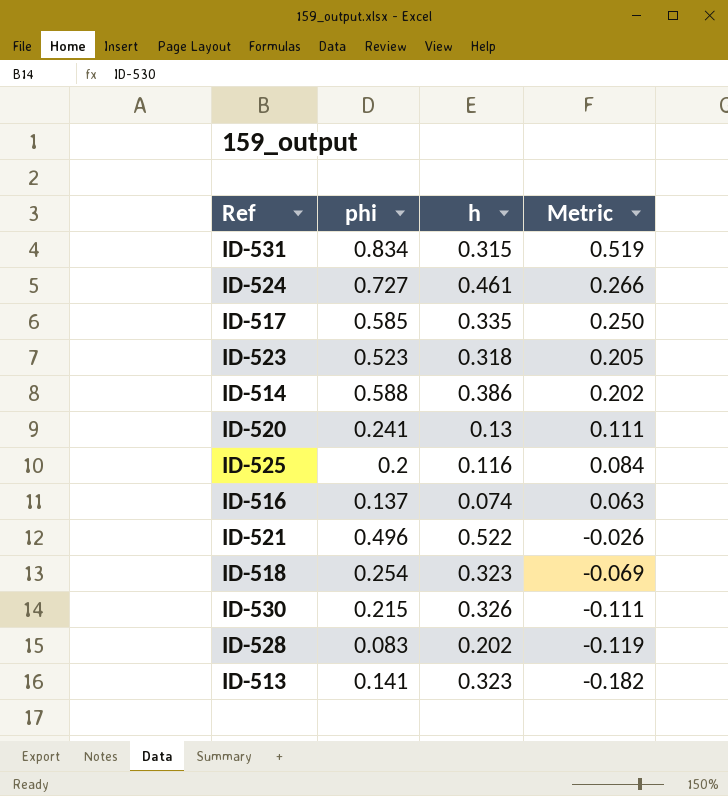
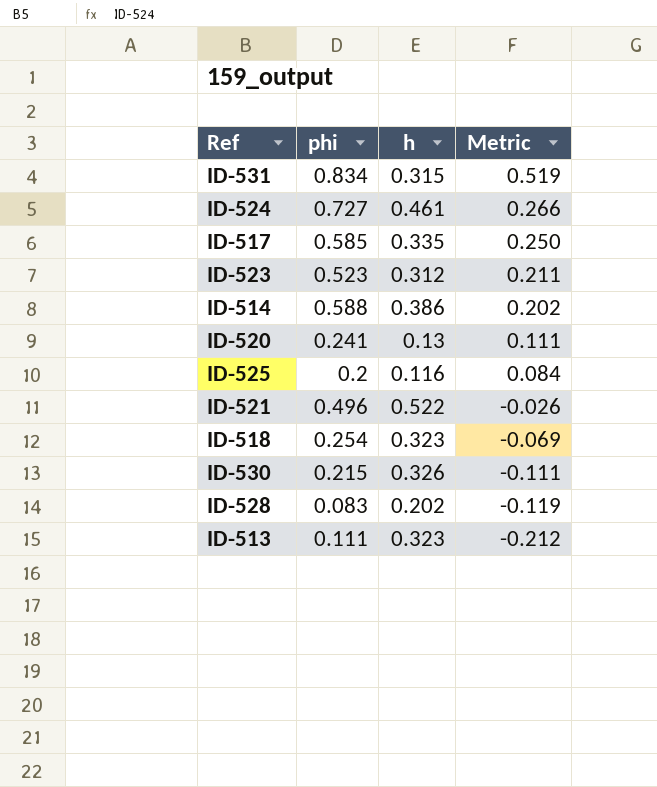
row ID-516: 0.137 | 0.074 | 0.063 -> none
ID-523 | h: 0.318 -> 0.312
ID-523 | Metric: 0.205 -> 0.211
ID-513 | phi: 0.141 -> 0.111
ID-513 | Metric: -0.182 -> -0.212

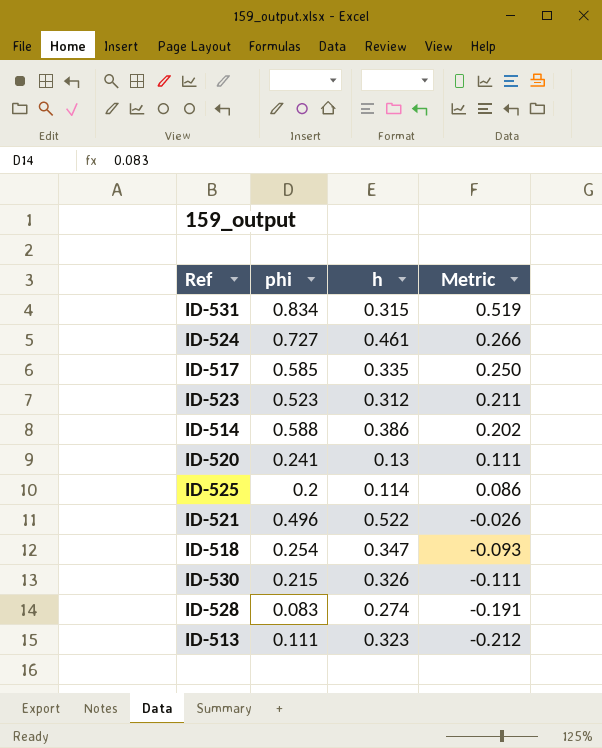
ID-525 | h: 0.116 -> 0.114
ID-525 | Metric: 0.084 -> 0.086
ID-518 | h: 0.323 -> 0.347
ID-518 | Metric: -0.069 -> -0.093
ID-528 | h: 0.202 -> 0.274
ID-528 | Metric: -0.119 -> -0.191

